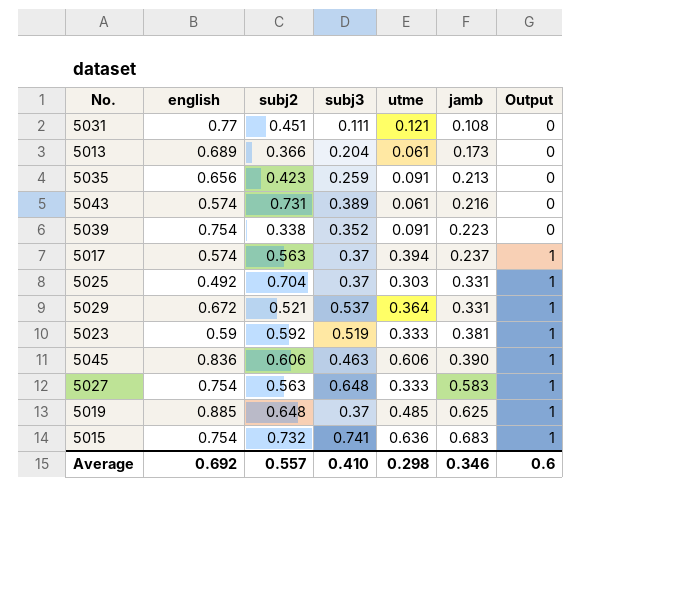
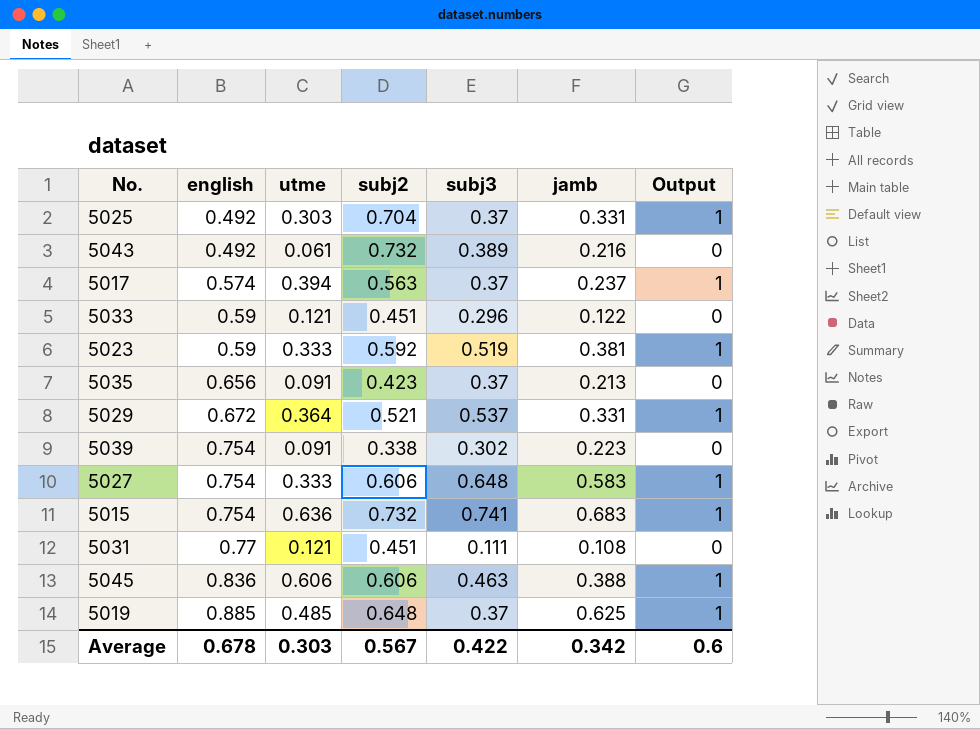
row order: jamb ascending -> english ascending
column utme | position: 5 -> 3
row 5013: 0.689 | 0.366 | 0.204 | 0.061 | 0.173 | 0 -> none
5043 | english: 0.574 -> 0.492
5043 | subj2: 0.731 -> 0.732
row 5033: none -> 0.59 | 0.121 | 0.451 | 0.296 | 0.122 | 0
5035 | subj3: 0.259 -> 0.37
5039 | subj3: 0.352 -> 0.302
5027 | subj2: 0.563 -> 0.606
5045 | jamb: 0.390 -> 0.388
Average | english: 0.692 -> 0.678
Average | utme: 0.298 -> 0.303
Average | subj2: 0.557 -> 0.567
Average | subj3: 0.410 -> 0.422
Average | jamb: 0.346 -> 0.342

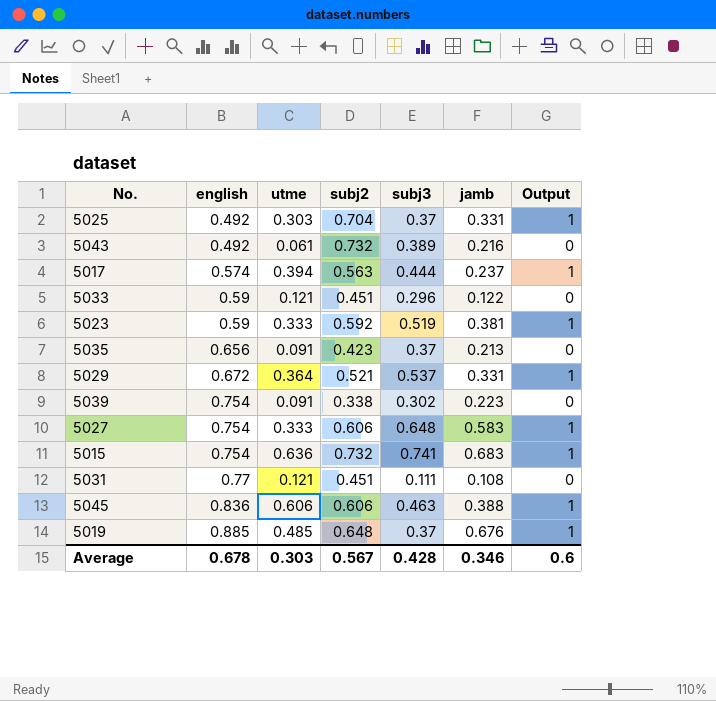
5017 | subj3: 0.37 -> 0.444
5019 | jamb: 0.625 -> 0.676
Average | subj3: 0.422 -> 0.428
Average | jamb: 0.342 -> 0.346

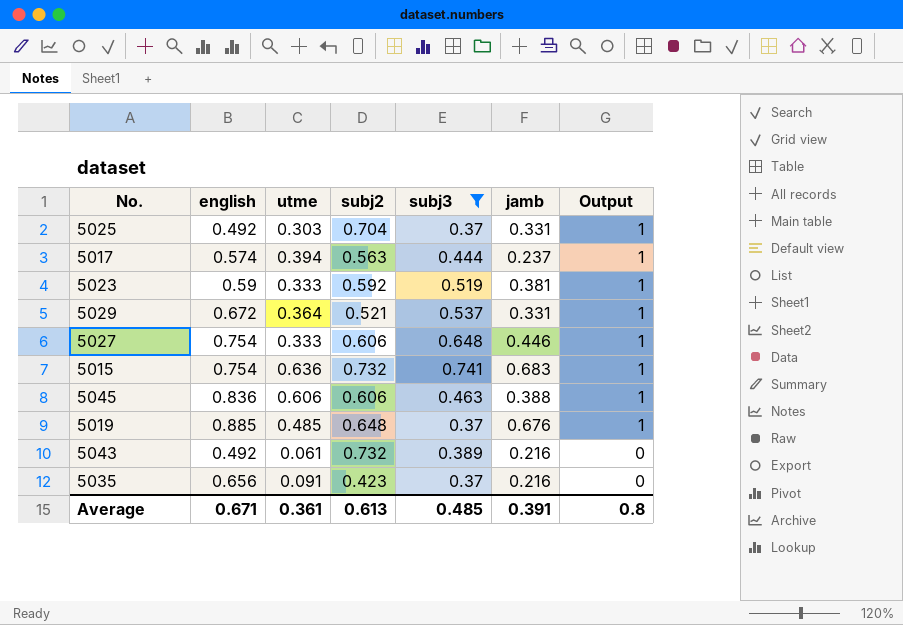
filter: none -> subj3 >= 0.37
row order: english ascending -> Output descending
5027 | jamb: 0.583 -> 0.446
5035 | jamb: 0.213 -> 0.216
Average | english: 0.678 -> 0.671
Average | utme: 0.303 -> 0.361
Average | subj2: 0.567 -> 0.613
Average | subj3: 0.428 -> 0.485
Average | jamb: 0.346 -> 0.391
Average | Output: 0.6 -> 0.8

